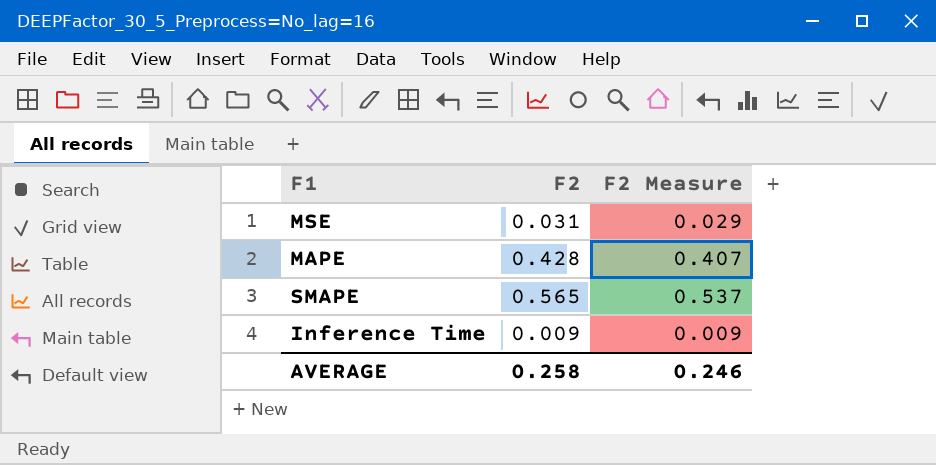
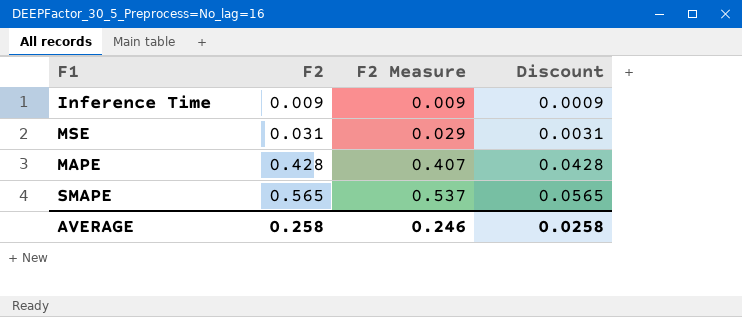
row order: none -> F2 ascending
column Discount | formula: none -> [F2] * 0.1

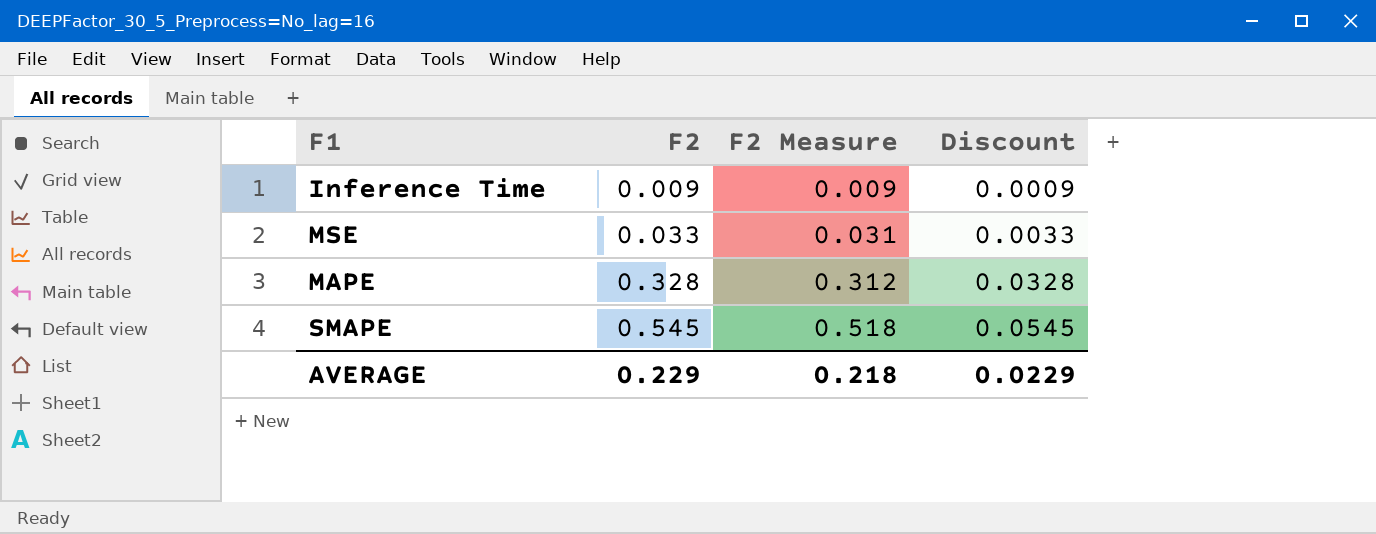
MSE | F2: 0.031 -> 0.033
MSE | F2 Measure: 0.029 -> 0.031
MSE | Discount: 0.0031 -> 0.0033
MAPE | F2: 0.428 -> 0.328
MAPE | F2 Measure: 0.407 -> 0.312
MAPE | Discount: 0.0428 -> 0.0328
SMAPE | F2: 0.565 -> 0.545
SMAPE | F2 Measure: 0.537 -> 0.518
SMAPE | Discount: 0.0565 -> 0.0545
AVERAGE | F2: 0.258 -> 0.229
AVERAGE | F2 Measure: 0.246 -> 0.218
AVERAGE | Discount: 0.0258 -> 0.0229

